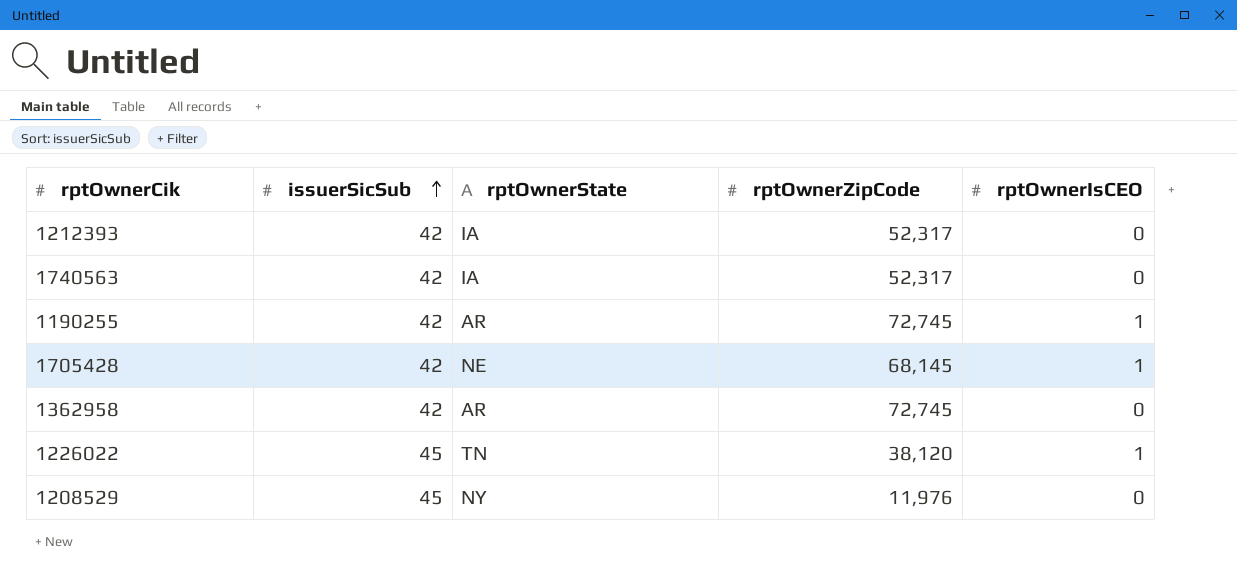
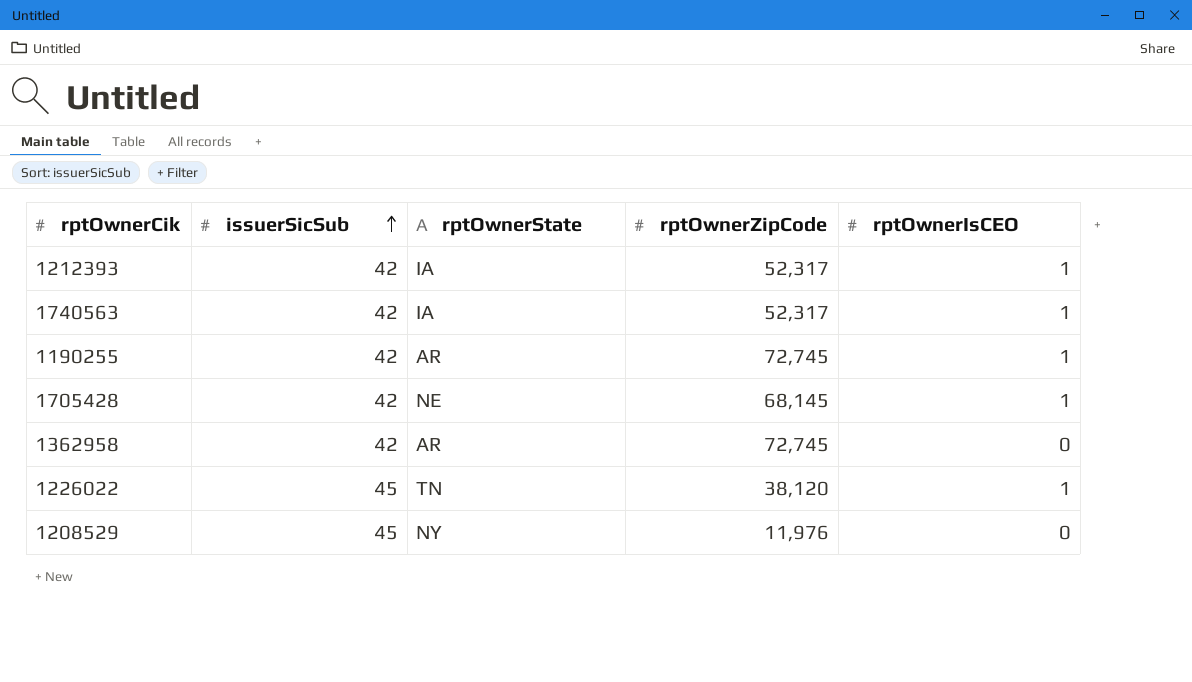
1212393 | rptOwnerIsCEO: 0 -> 1
1740563 | rptOwnerIsCEO: 0 -> 1

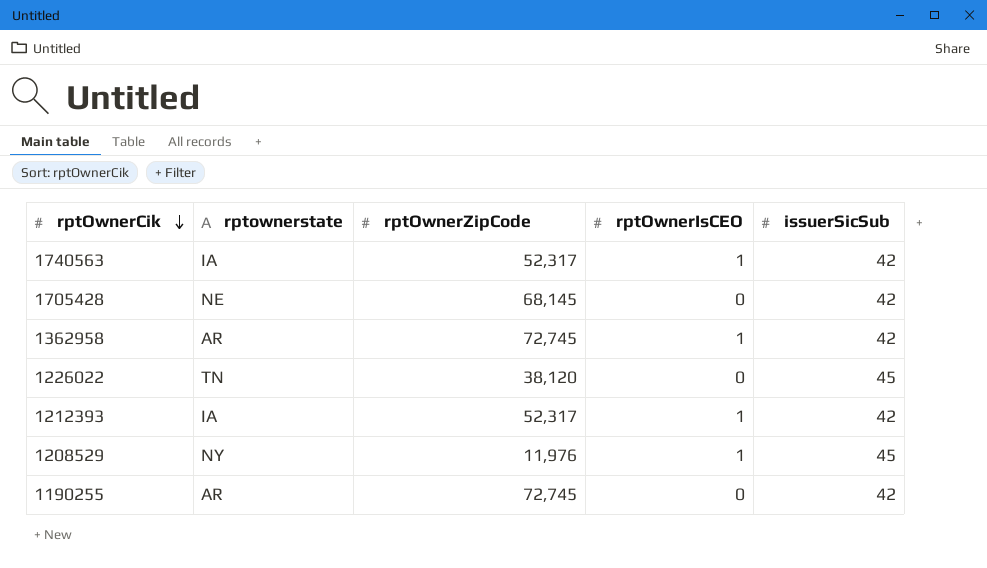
row order: issuerSicSub ascending -> rptOwnerCik descending
column name: rptOwnerState -> rptownerstate
column issuerSicSub | position: 2 -> 5
1705428 | rptOwnerIsCEO: 1 -> 0
1362958 | rptOwnerIsCEO: 0 -> 1
1226022 | rptOwnerIsCEO: 1 -> 0
1208529 | rptOwnerIsCEO: 0 -> 1
1190255 | rptOwnerIsCEO: 1 -> 0

